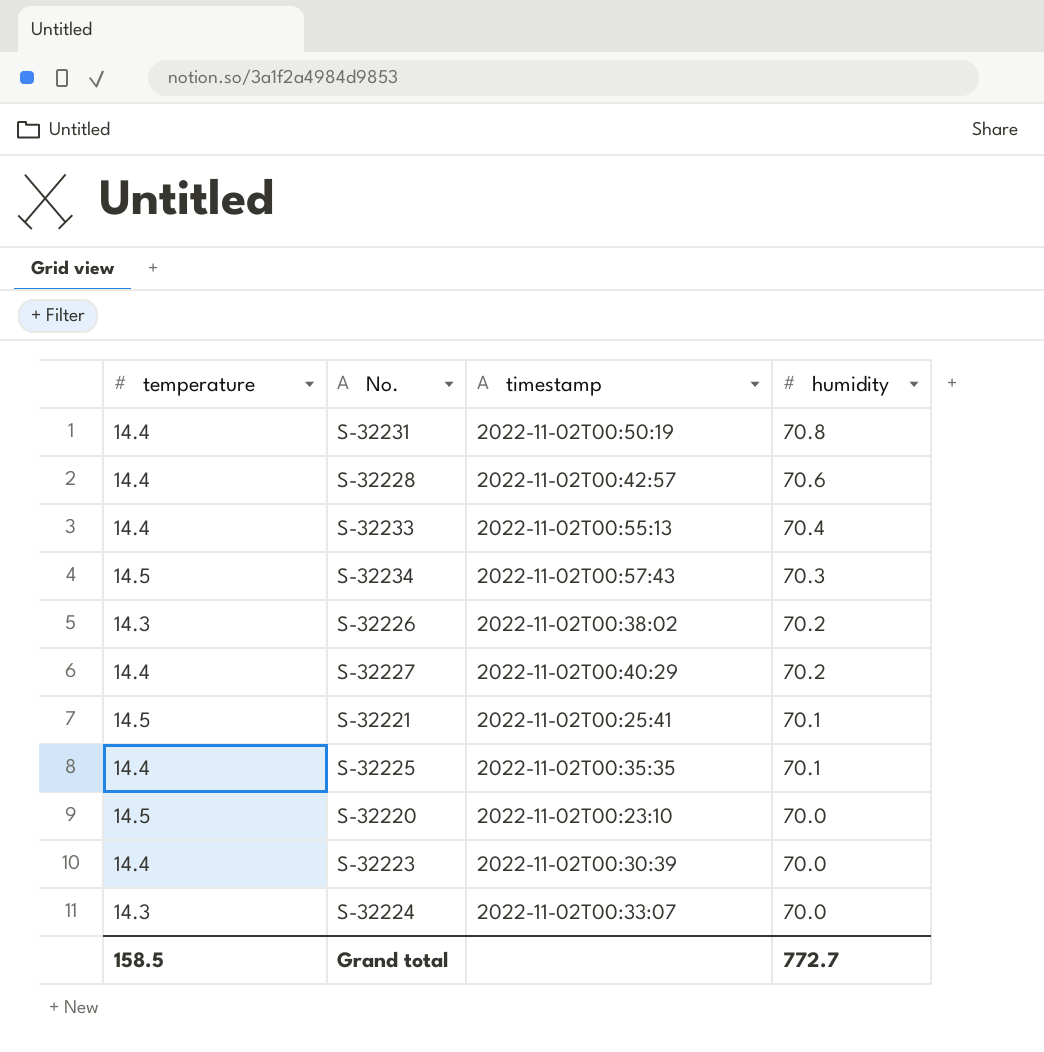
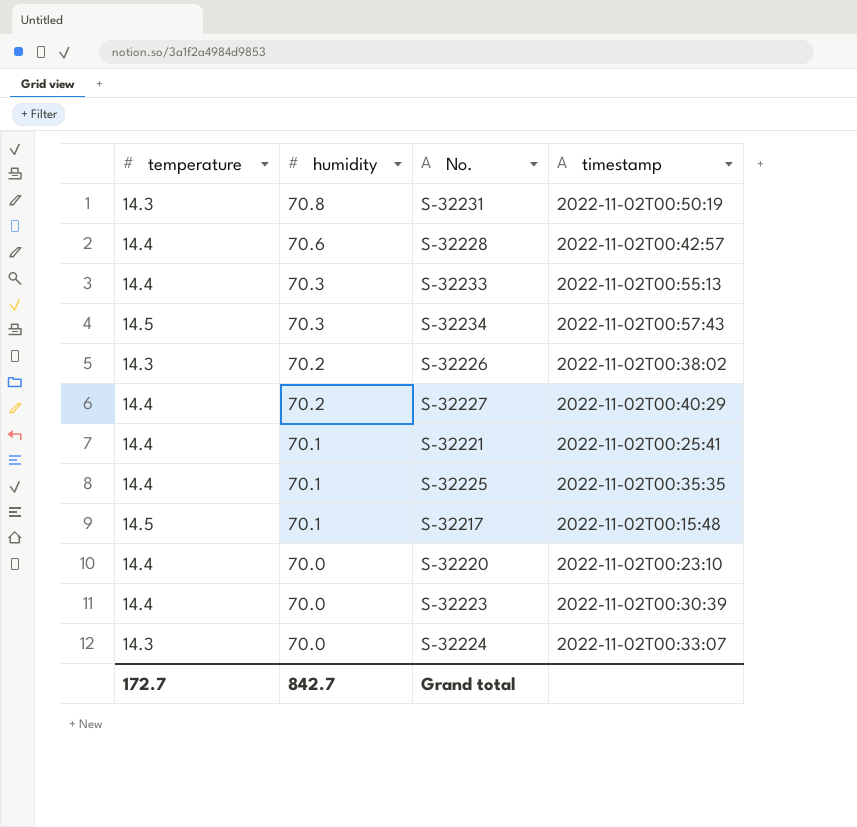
column humidity | position: 4 -> 2
S-32231 | temperature: 14.4 -> 14.3
S-32233 | humidity: 70.4 -> 70.3
S-32221 | temperature: 14.5 -> 14.4
row S-32217: none -> 14.5 | 70.1 | 2022-11-02T00:15:48
S-32220 | temperature: 14.5 -> 14.4
Grand total | temperature: 158.5 -> 172.7
Grand total | humidity: 772.7 -> 842.7

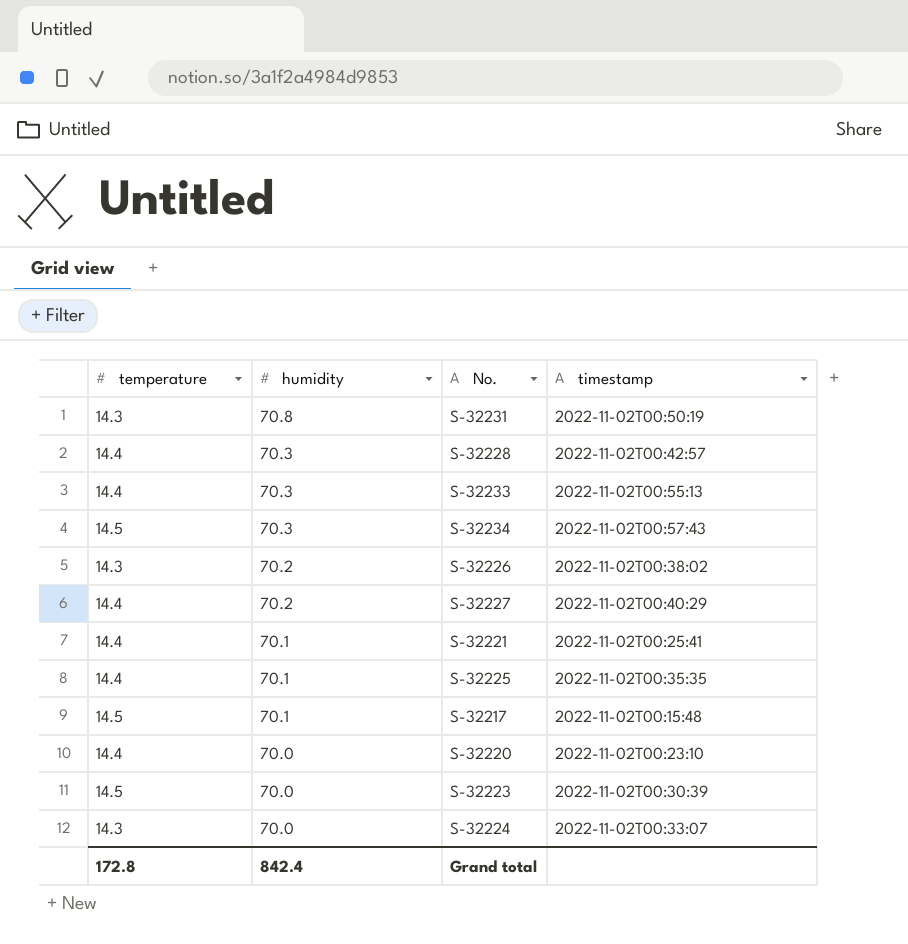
S-32228 | humidity: 70.6 -> 70.3
S-32223 | temperature: 14.4 -> 14.5
Grand total | temperature: 172.7 -> 172.8
Grand total | humidity: 842.7 -> 842.4

